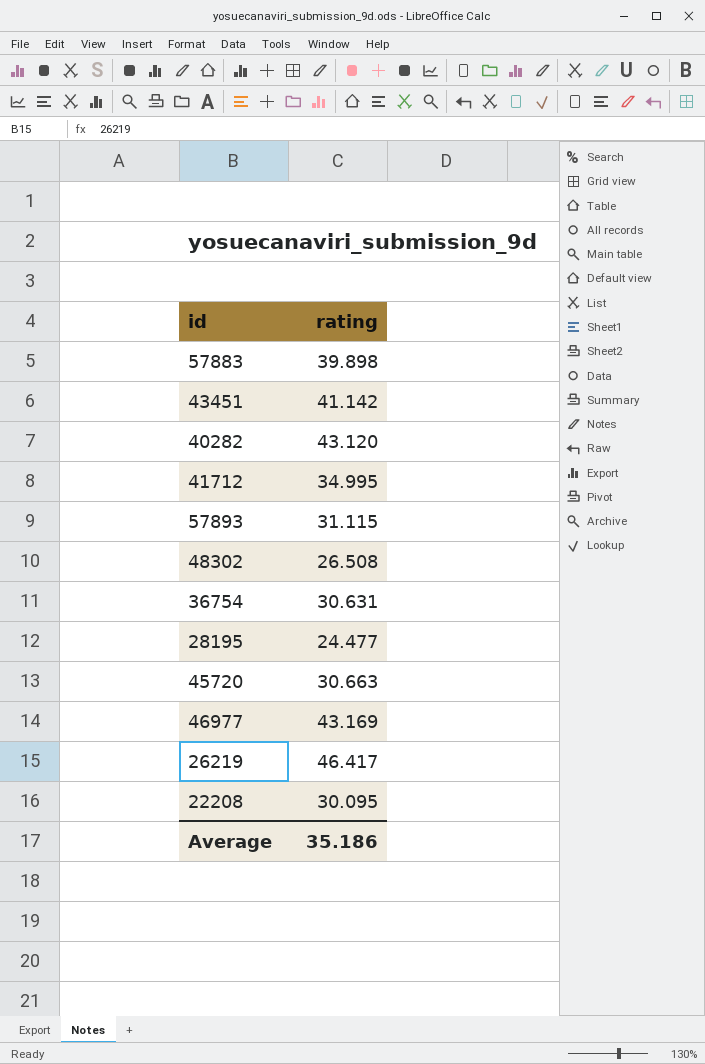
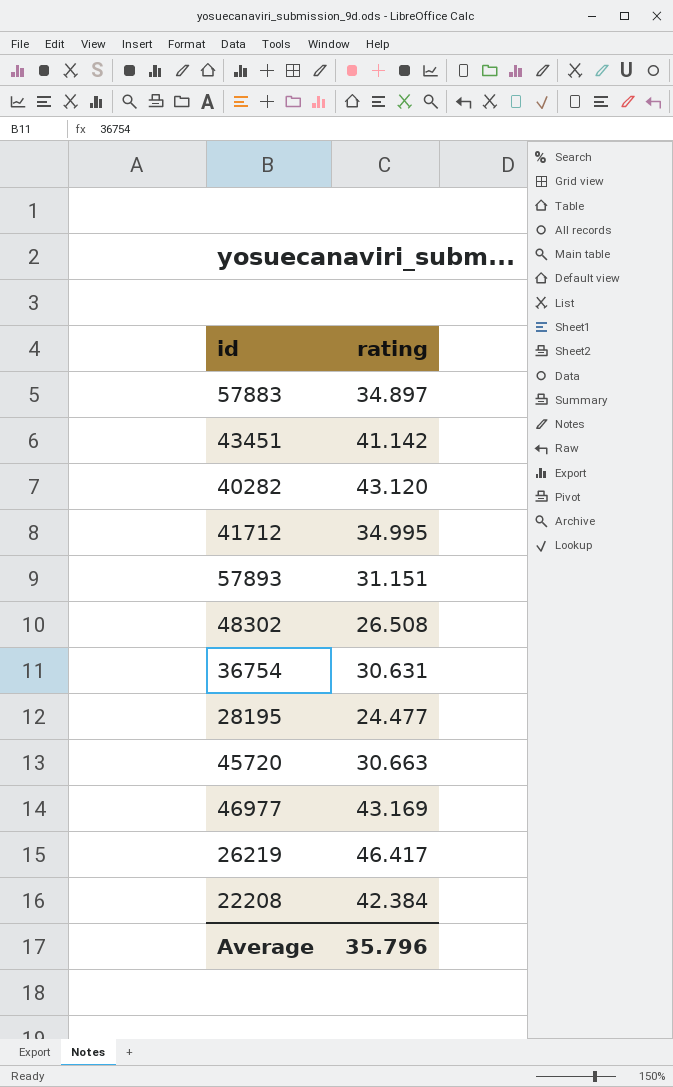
57883 | rating: 39.898 -> 34.897
57893 | rating: 31.115 -> 31.151
22208 | rating: 30.095 -> 42.384
Average | rating: 35.186 -> 35.796

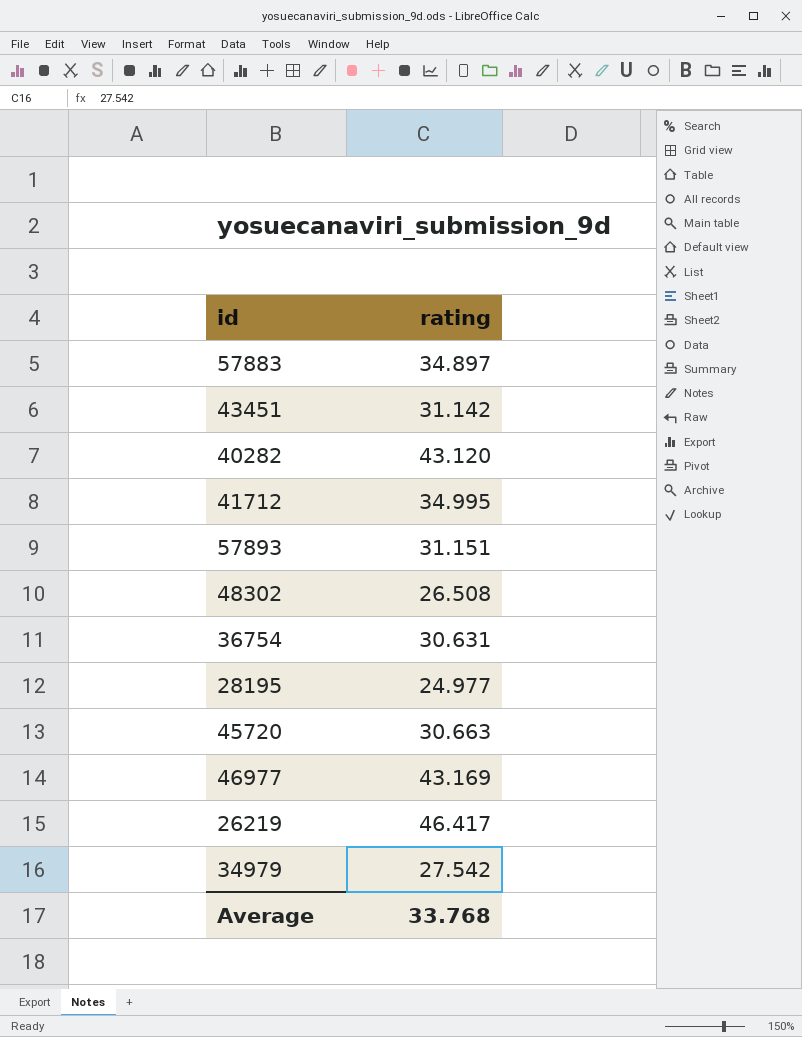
row 22208: 42.384 -> none
43451 | rating: 41.142 -> 31.142
28195 | rating: 24.477 -> 24.977
row 34979: none -> 27.542
Average | rating: 35.796 -> 33.768

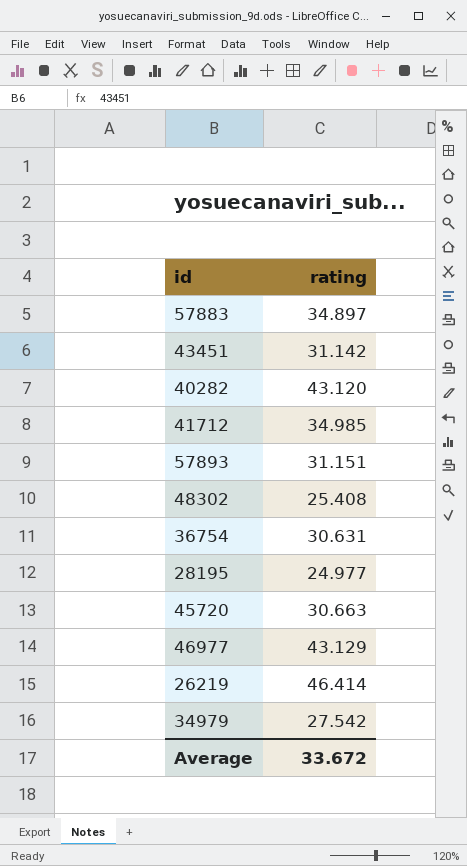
41712 | rating: 34.995 -> 34.985
48302 | rating: 26.508 -> 25.408
46977 | rating: 43.169 -> 43.129
26219 | rating: 46.417 -> 46.414
Average | rating: 33.768 -> 33.672

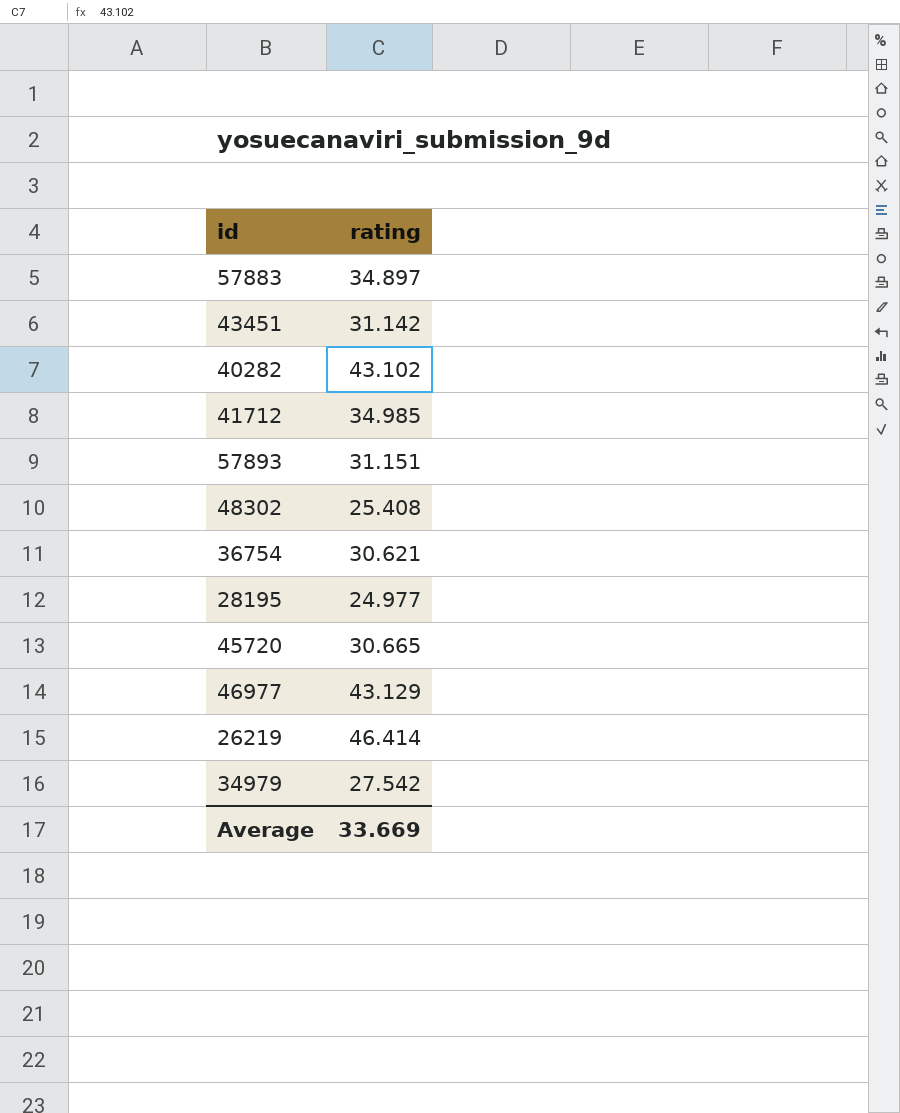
40282 | rating: 43.120 -> 43.102
36754 | rating: 30.631 -> 30.621
45720 | rating: 30.663 -> 30.665
Average | rating: 33.672 -> 33.669

